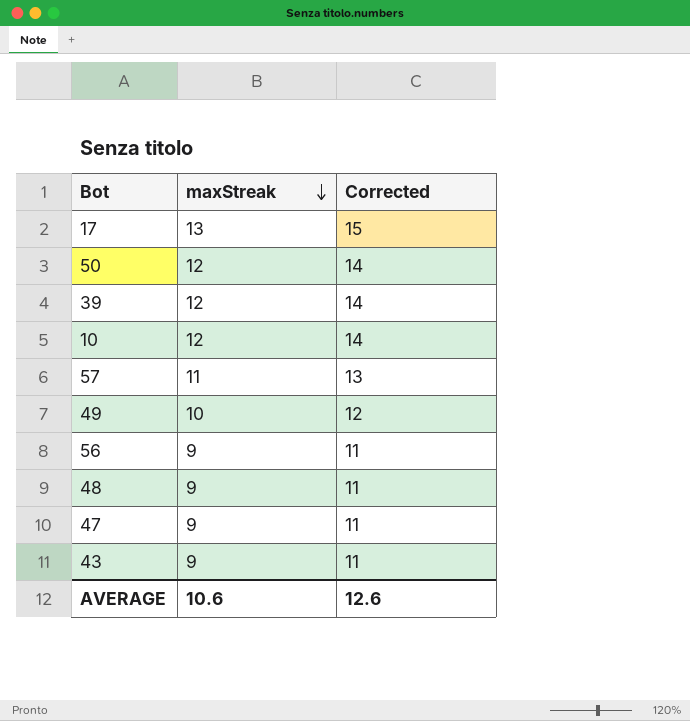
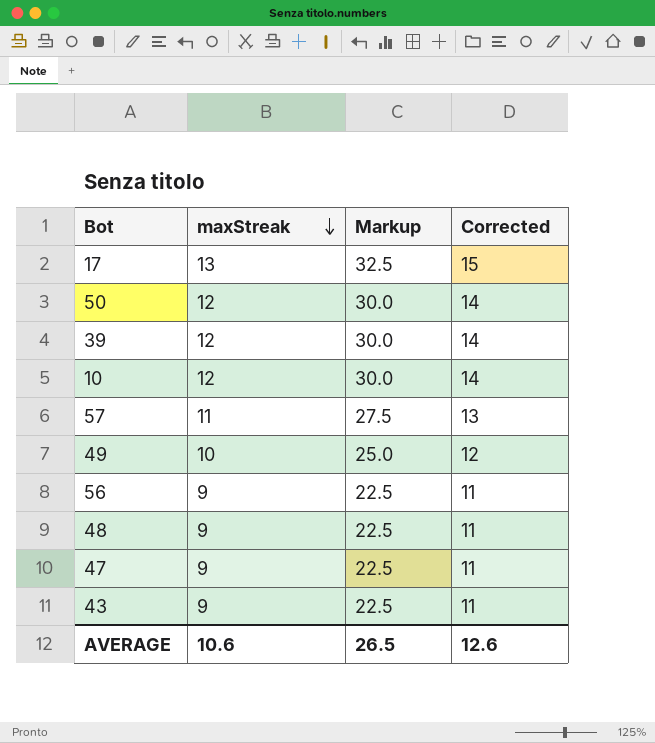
column Markup | formula: none -> [maxStreak] * 2.5

